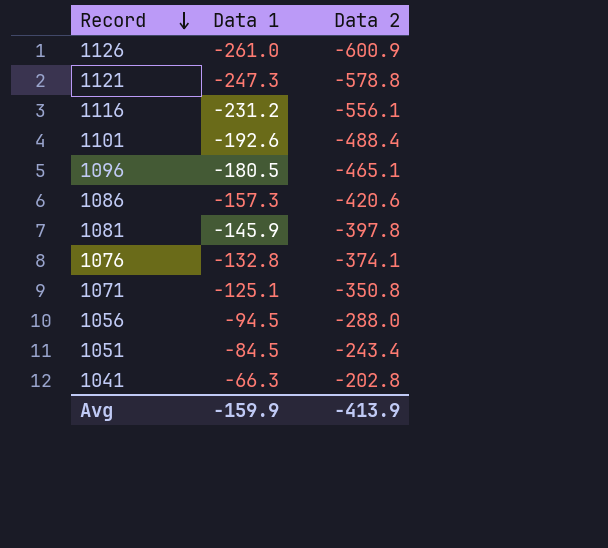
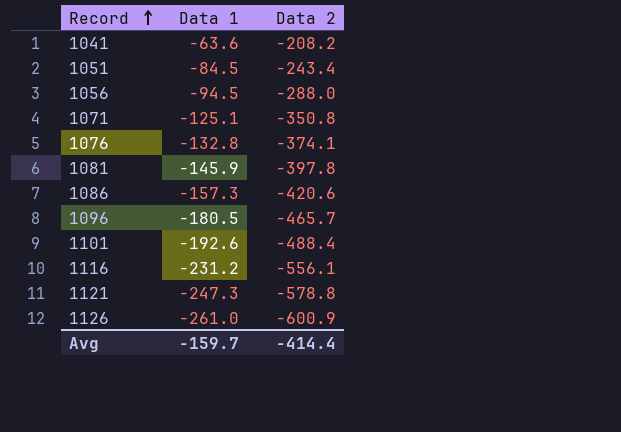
row order: Record descending -> Record ascending
1041 | Data 1: -66.3 -> -63.6
1041 | Data 2: -202.8 -> -208.2
1096 | Data 2: -465.1 -> -465.7
Avg | Data 1: -159.9 -> -159.7
Avg | Data 2: -413.9 -> -414.4

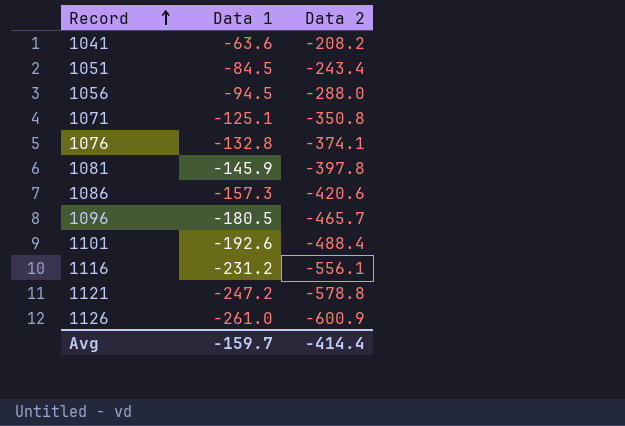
1121 | Data 1: -247.3 -> -247.2

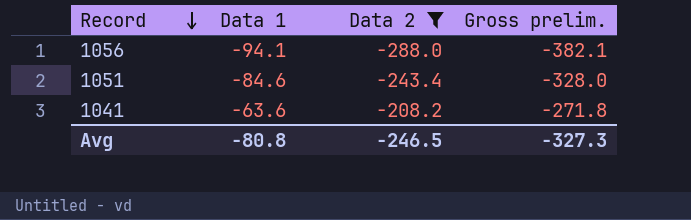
filter: none -> Data 2 >= -288.0
row order: Record ascending -> Record descending
column Gross prelim. | formula: none -> [Data 1] + [Data 2]
1056 | Data 1: -94.5 -> -94.1
1051 | Data 1: -84.5 -> -84.6
Avg | Data 1: -159.7 -> -80.8
Avg | Data 2: -414.4 -> -246.5

